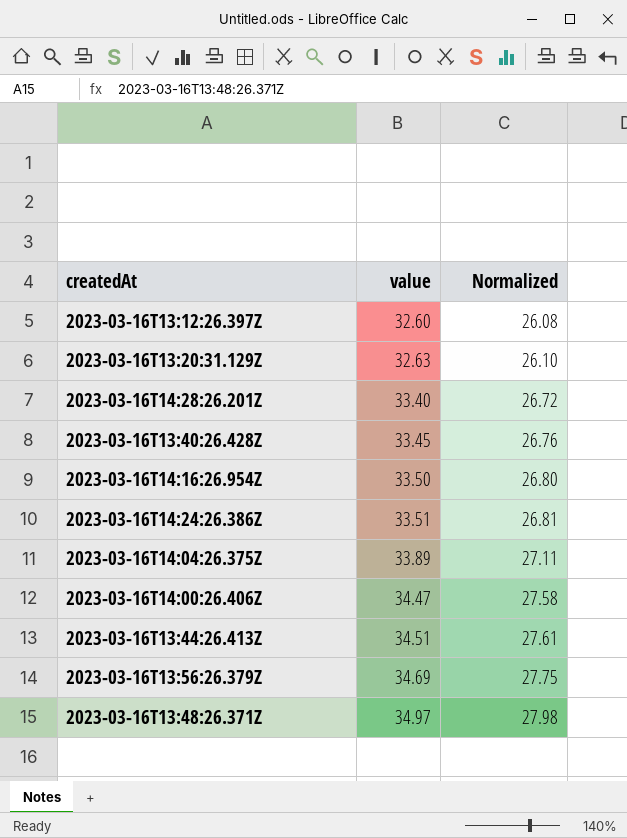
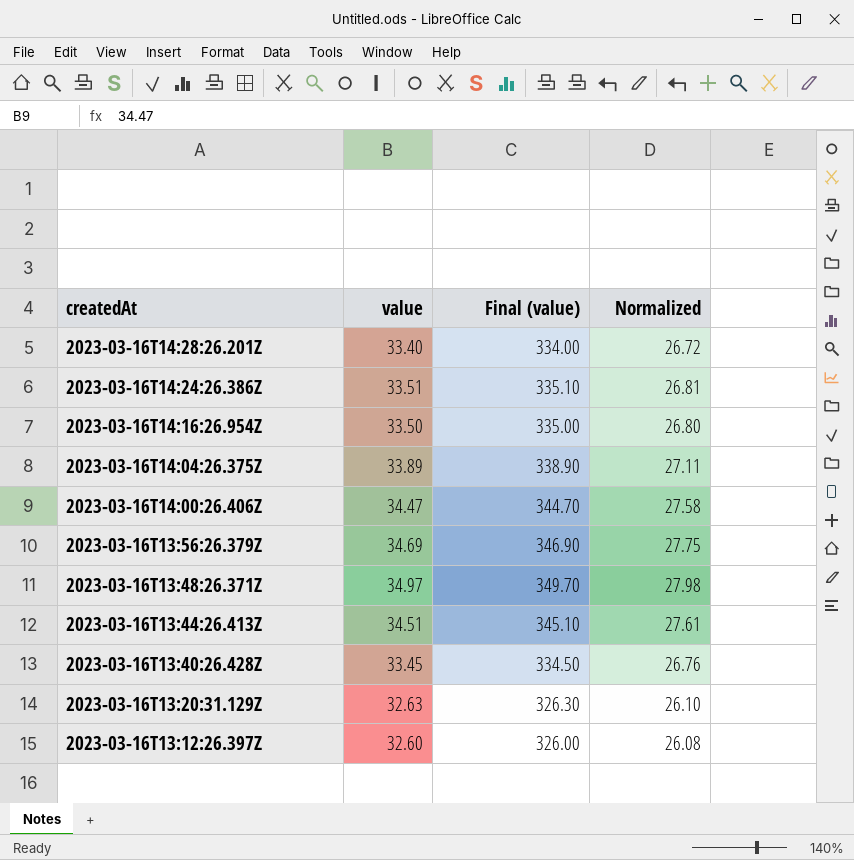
row order: value ascending -> createdAt descending
column Final (value) | formula: none -> [value] * 10

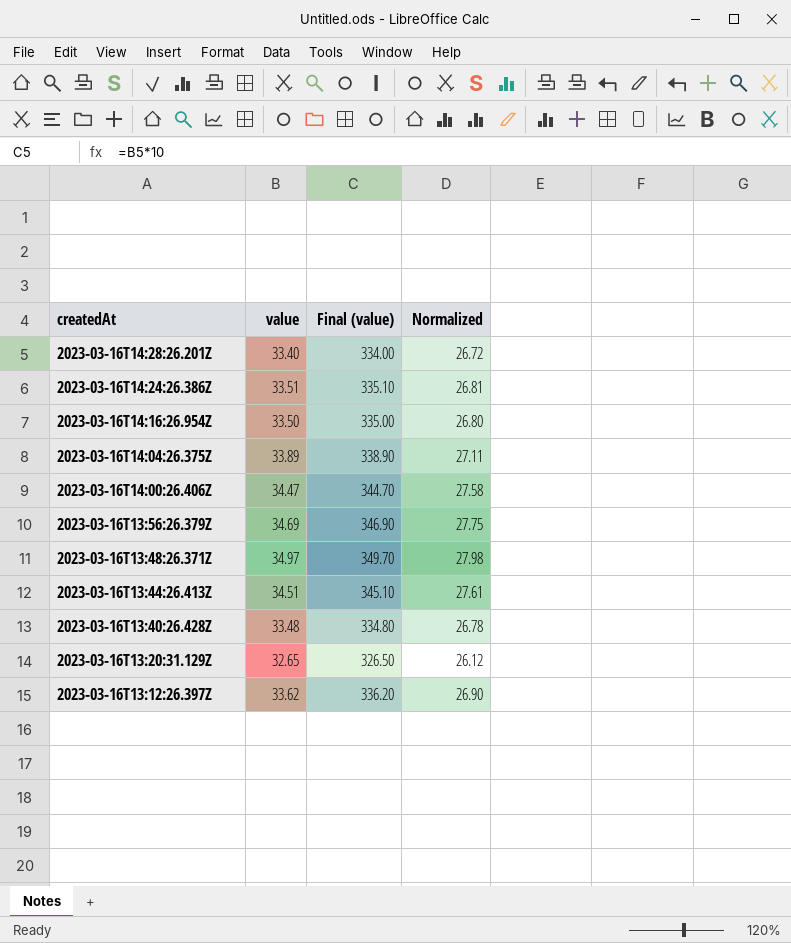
2023-03-16T13:40:26.428Z | value: 33.45 -> 33.48
2023-03-16T13:40:26.428Z | Final (value): 334.50 -> 334.80
2023-03-16T13:40:26.428Z | Normalized: 26.76 -> 26.78
2023-03-16T13:20:31.129Z | value: 32.63 -> 32.65
2023-03-16T13:20:31.129Z | Final (value): 326.30 -> 326.50
2023-03-16T13:20:31.129Z | Normalized: 26.10 -> 26.12
2023-03-16T13:12:26.397Z | value: 32.60 -> 33.62
2023-03-16T13:12:26.397Z | Final (value): 326.00 -> 336.20
2023-03-16T13:12:26.397Z | Normalized: 26.08 -> 26.90

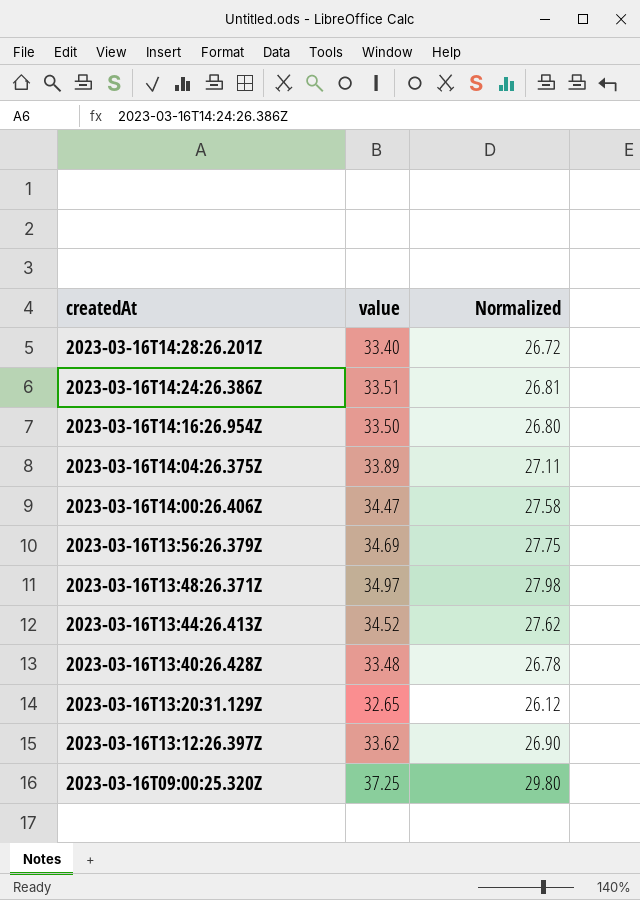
column Final (value) | formula: [value] * 10 -> none
2023-03-16T13:44:26.413Z | value: 34.51 -> 34.52
2023-03-16T13:44:26.413Z | Normalized: 27.61 -> 27.62
row 2023-03-16T09:00:25.320Z: none -> 37.25 | 29.80

